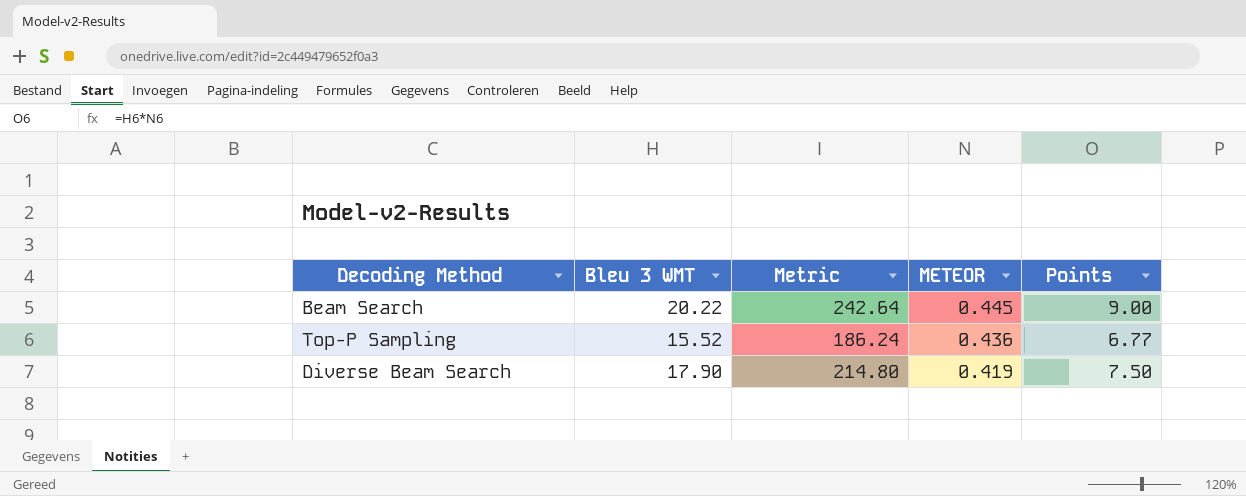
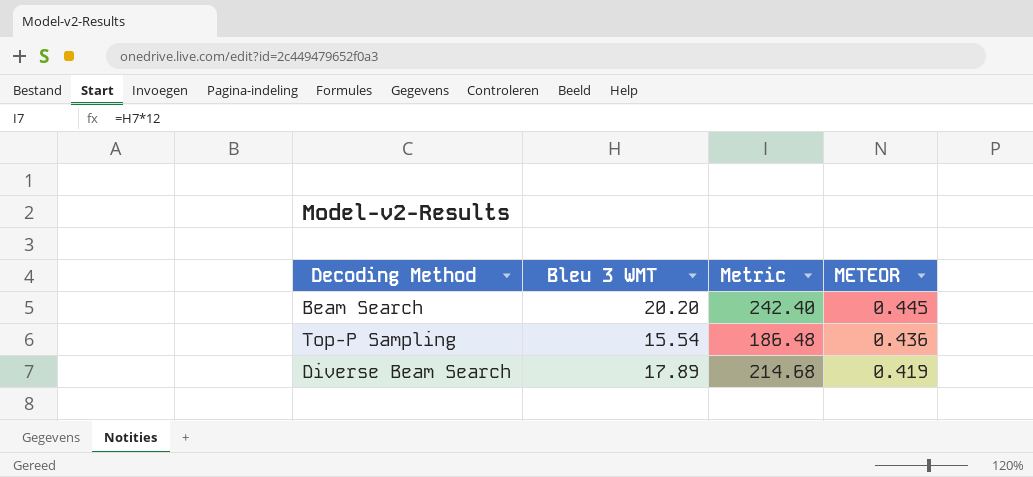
column Points | formula: [Bleu 3 WMT] * [METEOR] -> none
Beam Search | Bleu 3 WMT: 20.22 -> 20.20
Beam Search | Metric: 242.64 -> 242.40
Top-P Sampling | Bleu 3 WMT: 15.52 -> 15.54
Top-P Sampling | Metric: 186.24 -> 186.48
Diverse Beam Search | Bleu 3 WMT: 17.90 -> 17.89
Diverse Beam Search | Metric: 214.80 -> 214.68

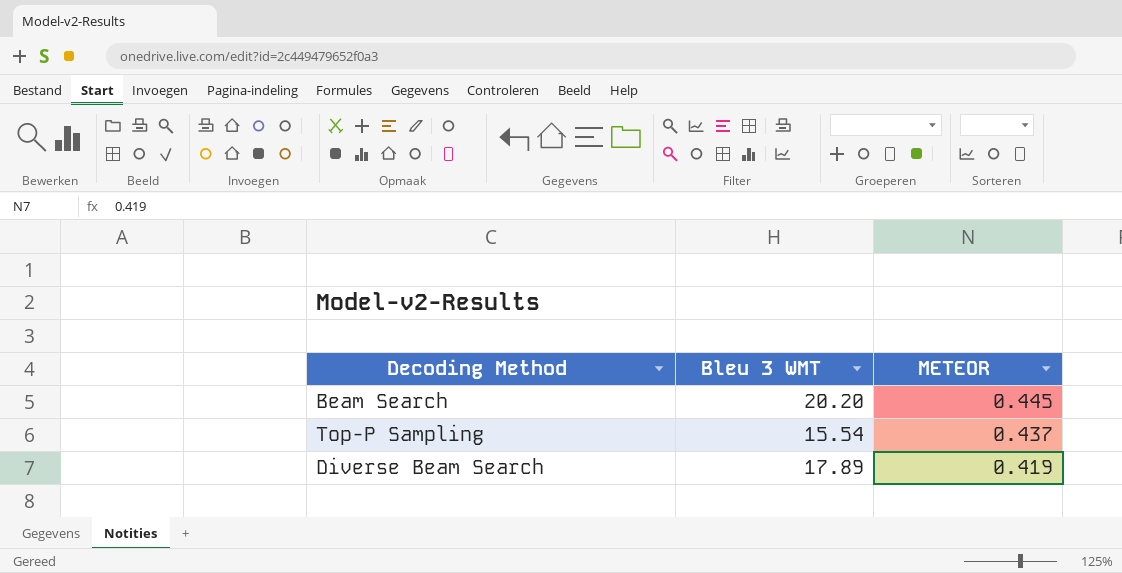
column Metric | formula: [Bleu 3 WMT] * 12 -> none
Top-P Sampling | METEOR: 0.436 -> 0.437

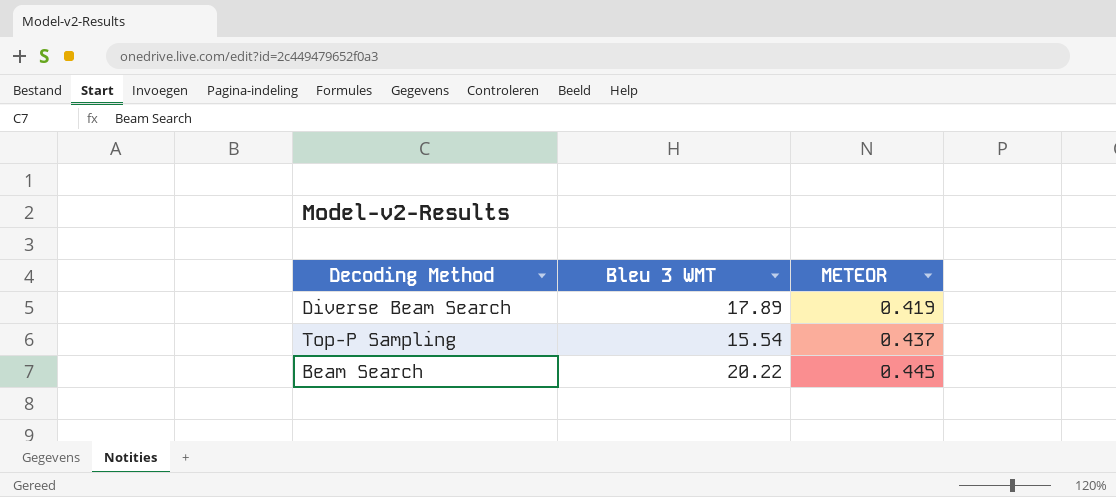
row order: METEOR descending -> METEOR ascending
Beam Search | Bleu 3 WMT: 20.20 -> 20.22

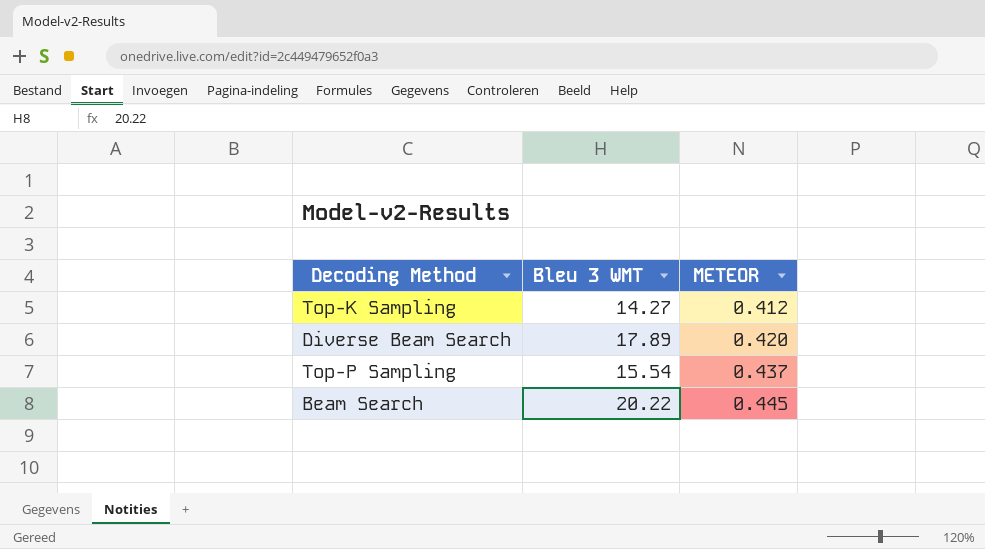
row Top-K Sampling: none -> 14.27 | 0.412
Diverse Beam Search | METEOR: 0.419 -> 0.420

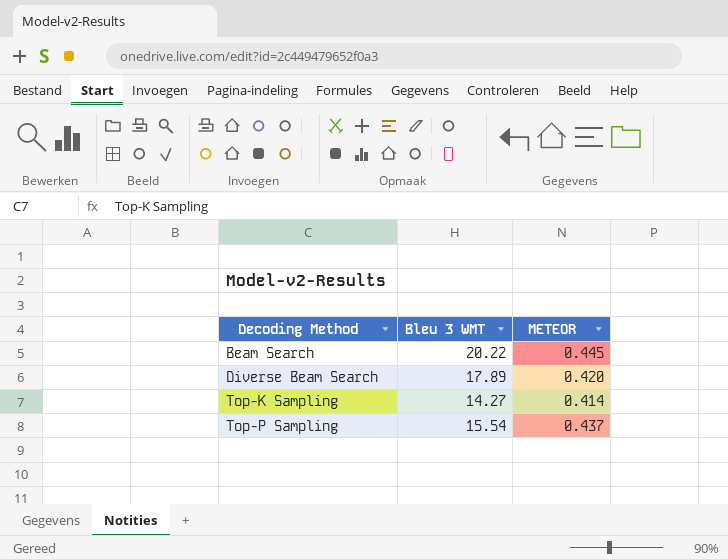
row order: METEOR ascending -> Decoding Method ascending
Top-K Sampling | METEOR: 0.412 -> 0.414

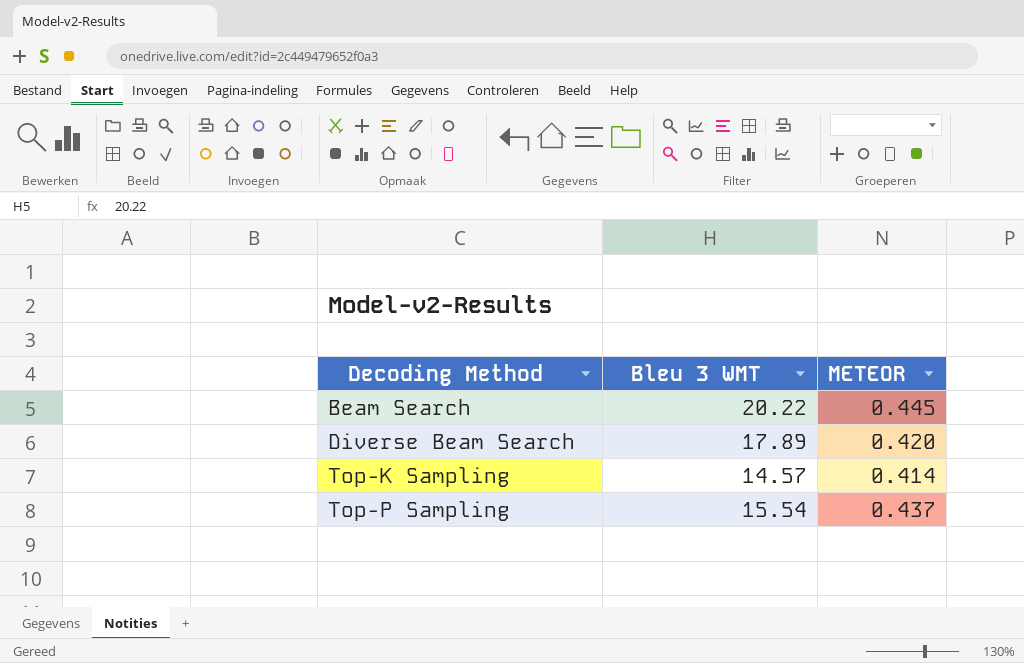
Top-K Sampling | Bleu 3 WMT: 14.27 -> 14.57

